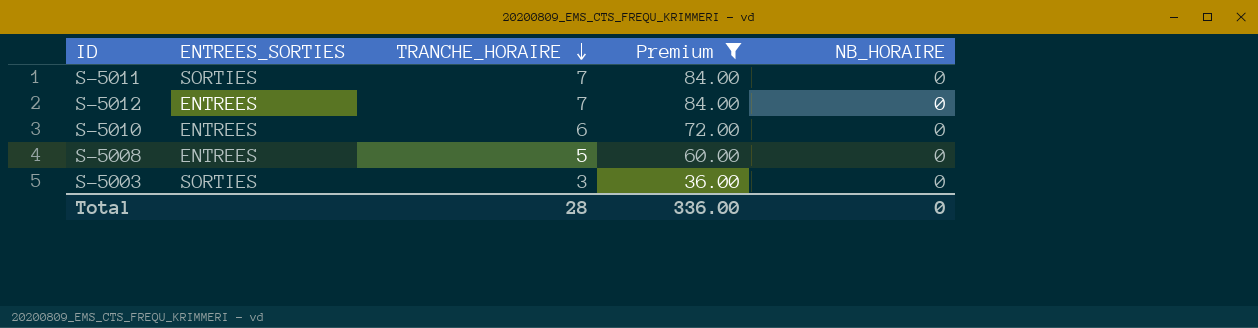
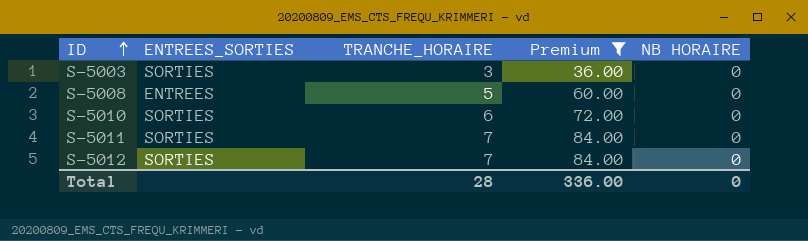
row order: TRANCHE_HORAIRE descending -> ID ascending
column name: NB_HORAIRE -> NB HORAIRE
S-5010 | ENTREES_SORTIES: ENTREES -> SORTIES
S-5012 | ENTREES_SORTIES: ENTREES -> SORTIES

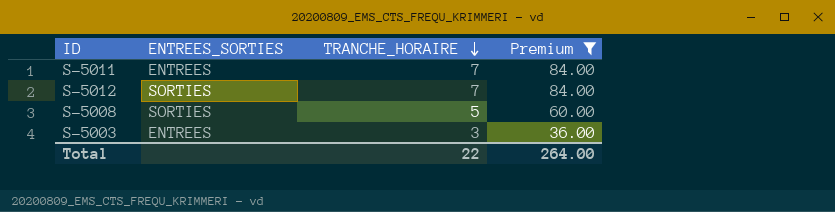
row order: ID ascending -> TRANCHE_HORAIRE descending
column NB HORAIRE | position: 5 -> none
row S-5010: SORTIES | 6 | 72.00 | 0 -> none
S-5011 | ENTREES_SORTIES: SORTIES -> ENTREES
S-5008 | ENTREES_SORTIES: ENTREES -> SORTIES
S-5003 | ENTREES_SORTIES: SORTIES -> ENTREES
Total | TRANCHE_HORAIRE: 28 -> 22
Total | Premium: 336.00 -> 264.00

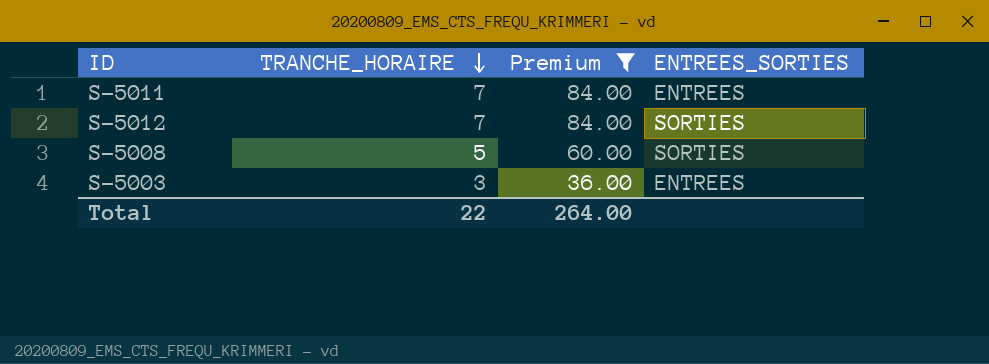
column ENTREES_SORTIES | position: 2 -> 4

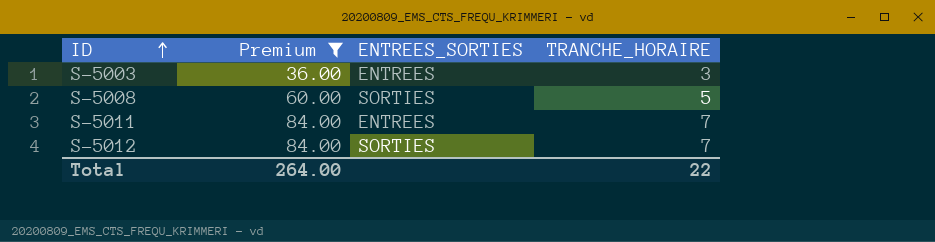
row order: TRANCHE_HORAIRE descending -> ID ascending
column TRANCHE_HORAIRE | position: 2 -> 4

